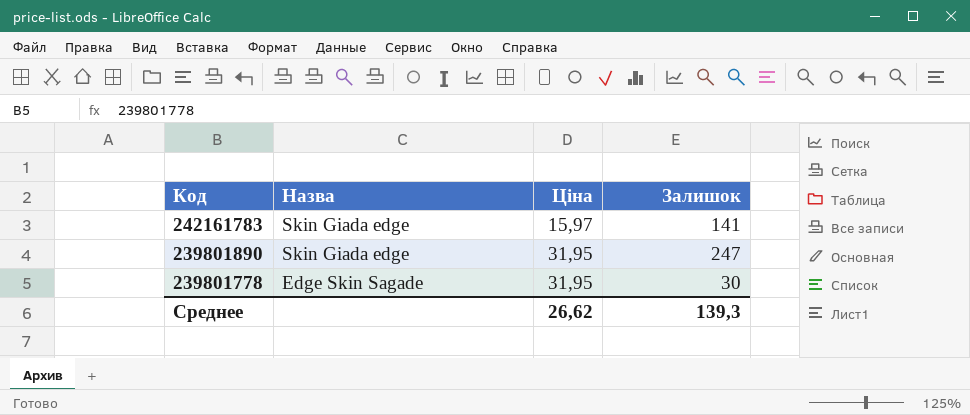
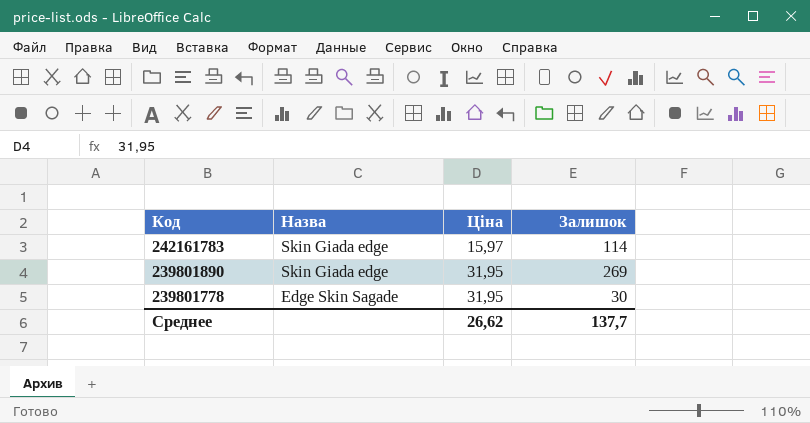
242161783 | Залишок: 141 -> 114
239801890 | Залишок: 247 -> 269
Среднее | Залишок: 139,3 -> 137,7

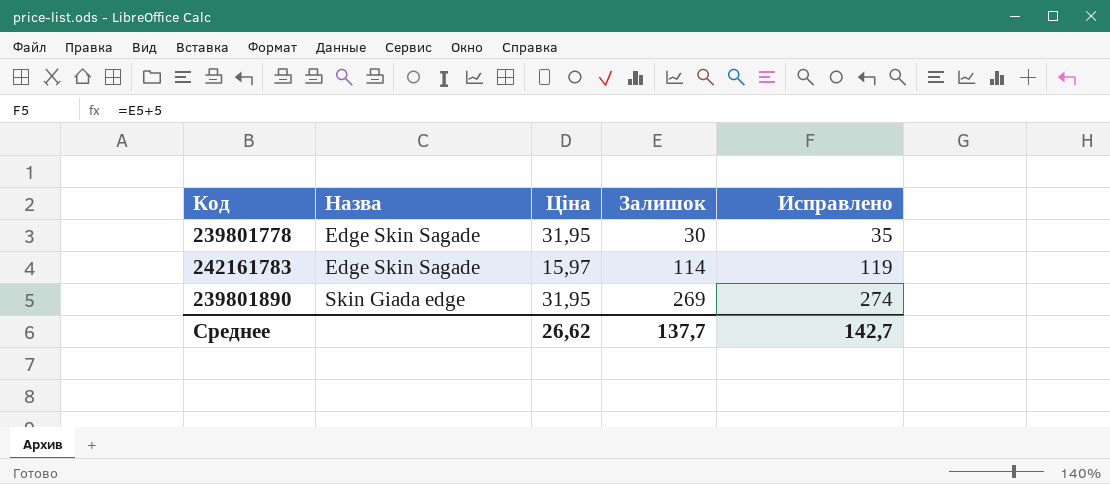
row order: Код descending -> Назва ascending
column Исправлено | formula: none -> [Залишок] + 5
242161783 | Назва: Skin Giada edge -> Edge Skin Sagade

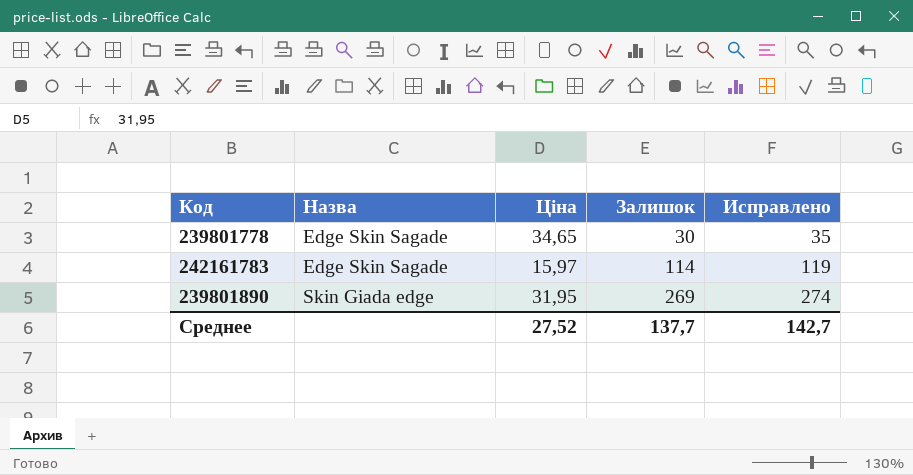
239801778 | Ціна: 31,95 -> 34,65
Среднее | Ціна: 26,62 -> 27,52

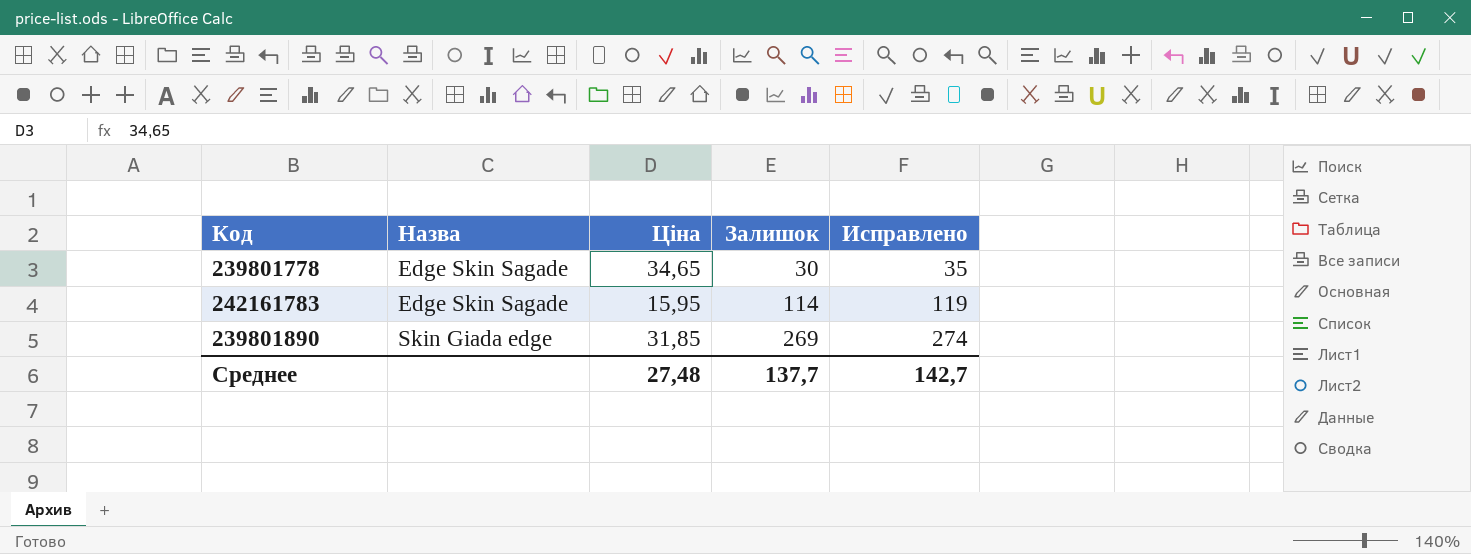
242161783 | Ціна: 15,97 -> 15,95
239801890 | Ціна: 31,95 -> 31,85
Среднее | Ціна: 27,52 -> 27,48

